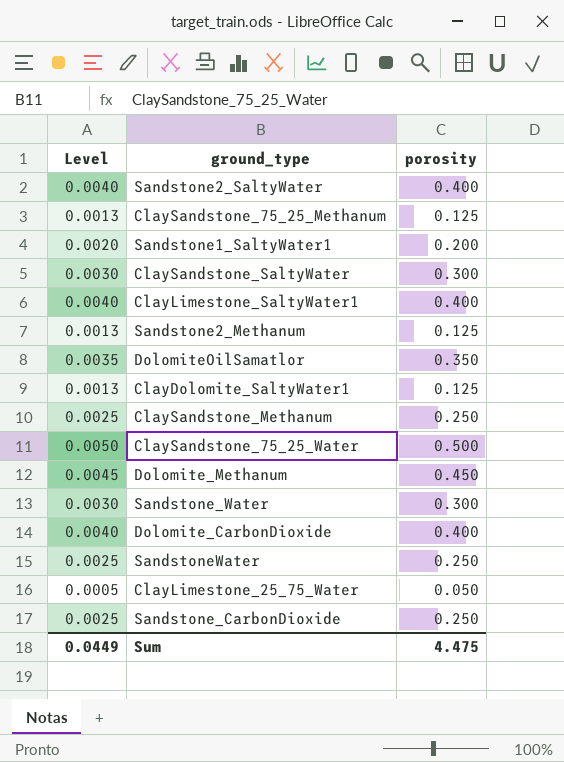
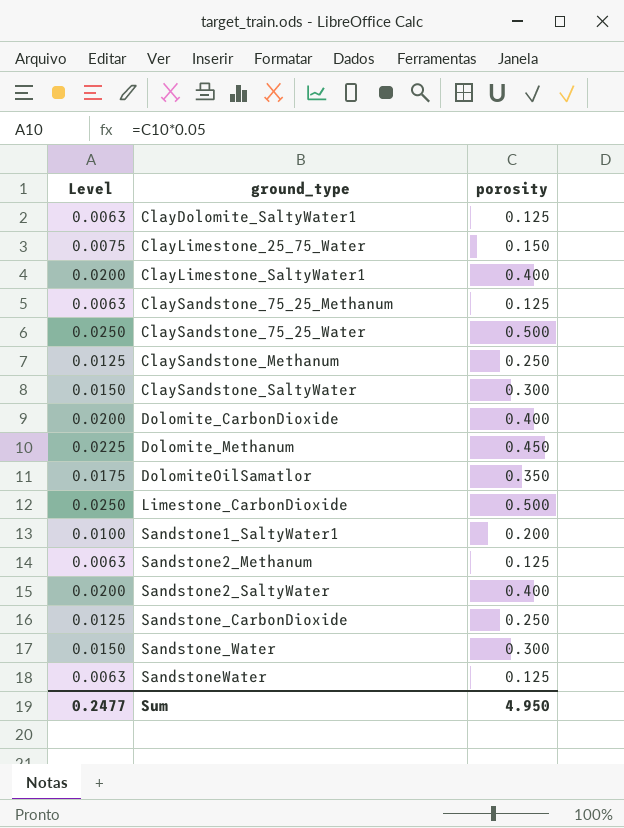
row order: none -> ground_type ascending
column Level | formula: [porosity] * 0.01 -> [porosity] * 0.05
ClayLimestone_25_75_Water | porosity: 0.050 -> 0.150
row Limestone_CarbonDioxide: none -> 0.0250 | 0.500
SandstoneWater | porosity: 0.250 -> 0.125
Sum | Level: 0.0449 -> 0.2477
Sum | porosity: 4.475 -> 4.950

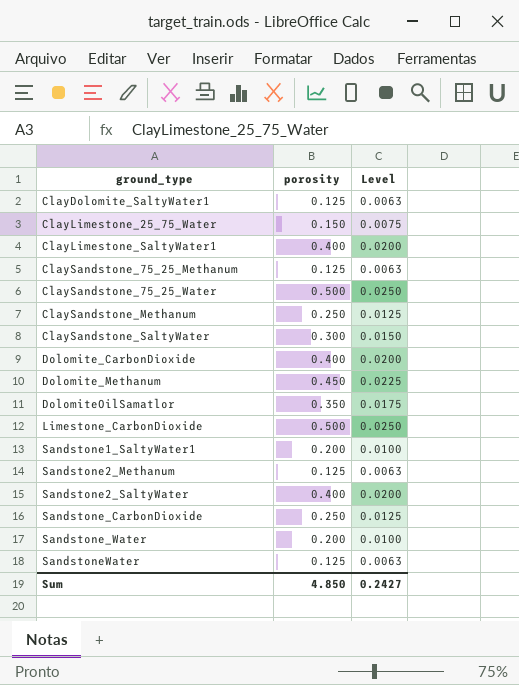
column Level | position: 1 -> 3
Sandstone_Water | porosity: 0.300 -> 0.200
Sandstone_Water | Level: 0.0150 -> 0.0100
Sum | porosity: 4.950 -> 4.850
Sum | Level: 0.2477 -> 0.2427

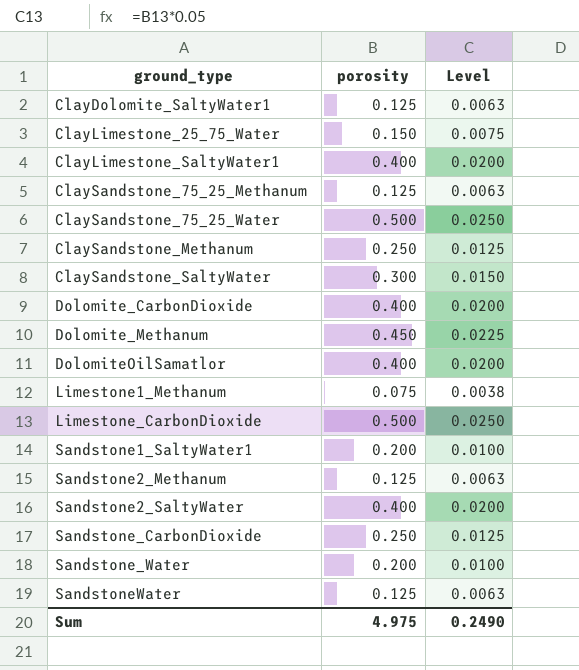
DolomiteOilSamatlor | porosity: 0.350 -> 0.400
DolomiteOilSamatlor | Level: 0.0175 -> 0.0200
row Limestone1_Methanum: none -> 0.075 | 0.0038
Sum | porosity: 4.850 -> 4.975
Sum | Level: 0.2427 -> 0.2490

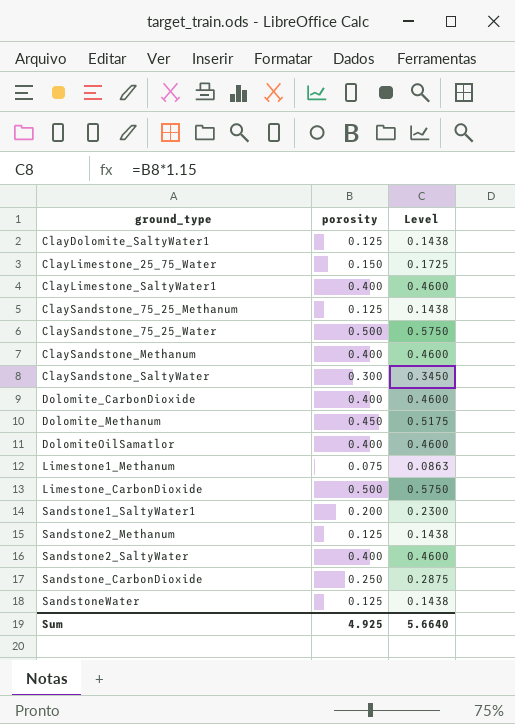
column Level | formula: [porosity] * 0.05 -> [porosity] * 1.15
row Sandstone_Water: 0.200 | 0.0100 -> none
ClaySandstone_Methanum | porosity: 0.250 -> 0.400
Sum | porosity: 4.975 -> 4.925
Sum | Level: 0.2490 -> 5.6640

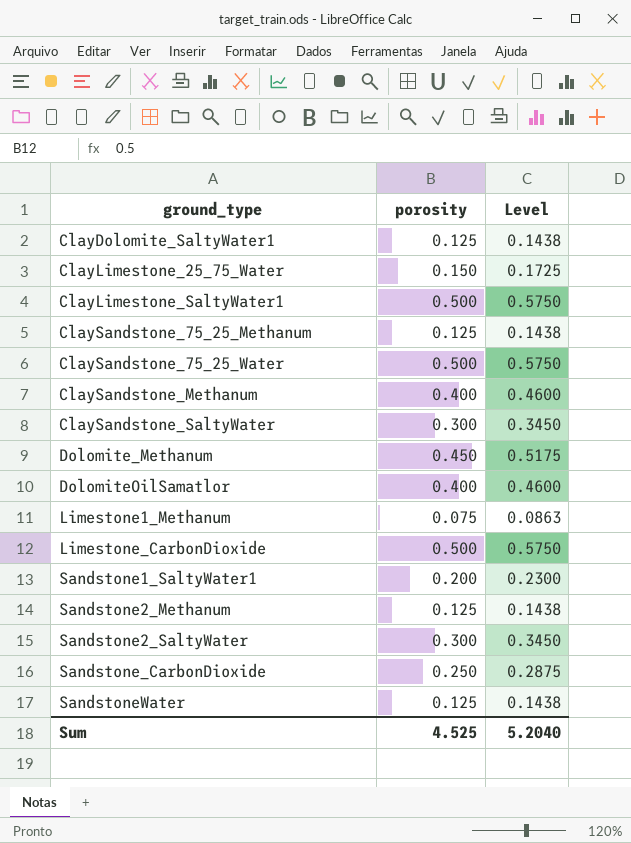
row Dolomite_CarbonDioxide: 0.400 | 0.4600 -> none
ClayLimestone_SaltyWater1 | porosity: 0.400 -> 0.500
ClayLimestone_SaltyWater1 | Level: 0.4600 -> 0.5750
Sandstone2_SaltyWater | porosity: 0.400 -> 0.300
Sandstone2_SaltyWater | Level: 0.4600 -> 0.3450
Sum | porosity: 4.925 -> 4.525
Sum | Level: 5.6640 -> 5.2040

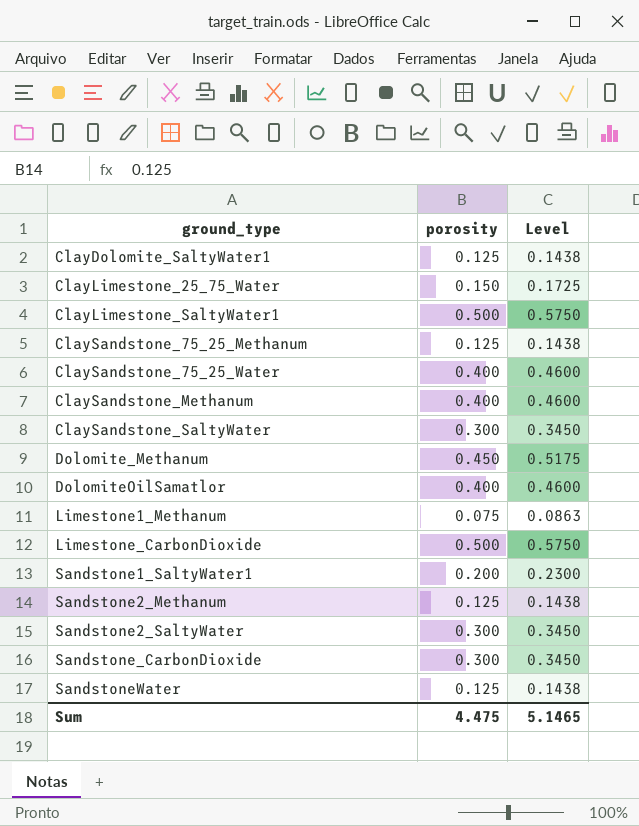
ClaySandstone_75_25_Water | porosity: 0.500 -> 0.400
ClaySandstone_75_25_Water | Level: 0.5750 -> 0.4600
Sandstone_CarbonDioxide | porosity: 0.250 -> 0.300
Sandstone_CarbonDioxide | Level: 0.2875 -> 0.3450
Sum | porosity: 4.525 -> 4.475
Sum | Level: 5.2040 -> 5.1465

